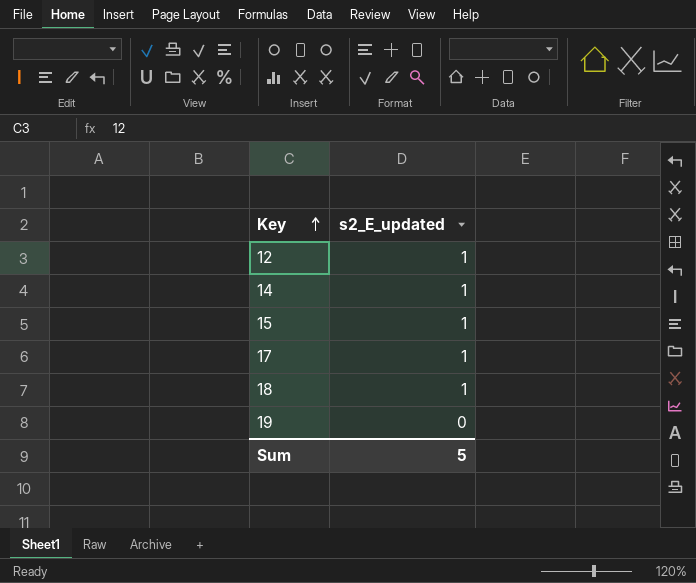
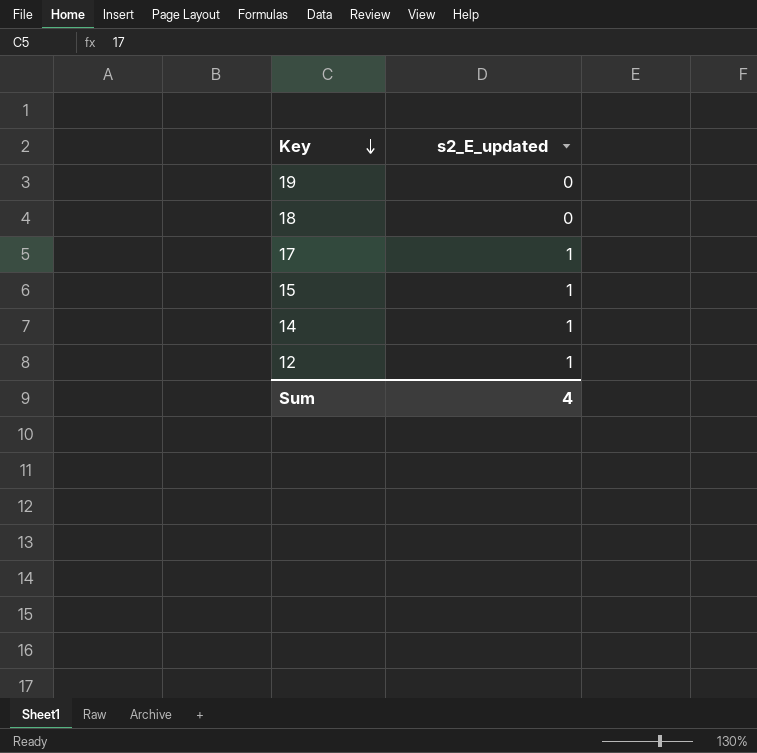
row order: Key ascending -> Key descending
18 | s2_E_updated: 1 -> 0
Sum | s2_E_updated: 5 -> 4

